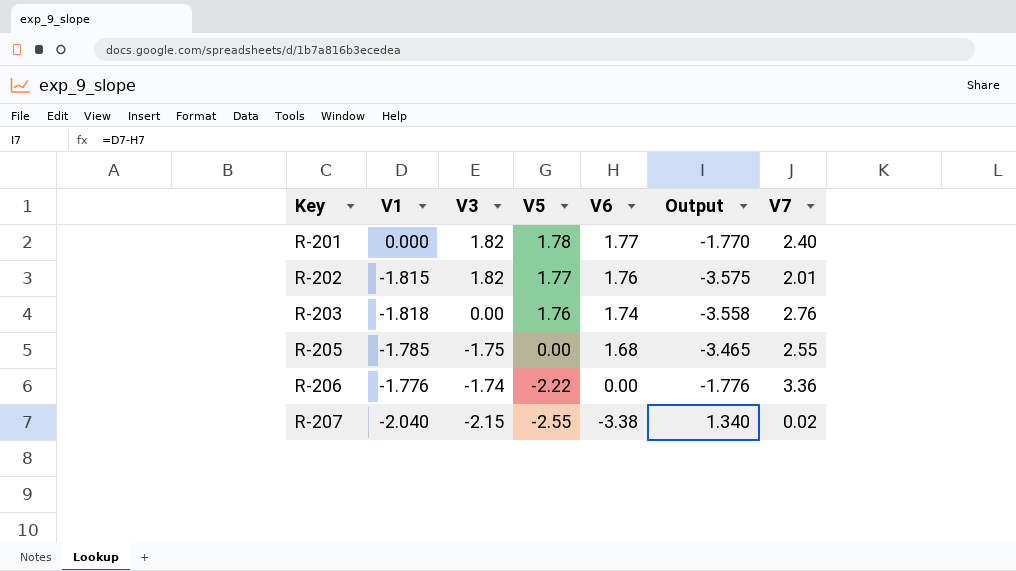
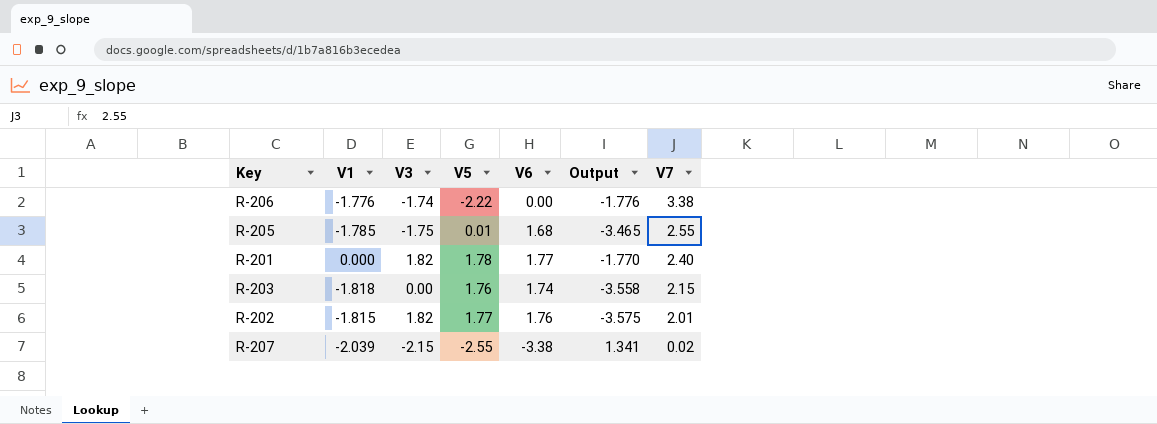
row order: Key ascending -> V7 descending
R-206 | V7: 3.36 -> 3.38
R-205 | V5: 0.00 -> 0.01
R-203 | V7: 2.76 -> 2.15
R-207 | V1: -2.040 -> -2.039
R-207 | Output: 1.340 -> 1.341

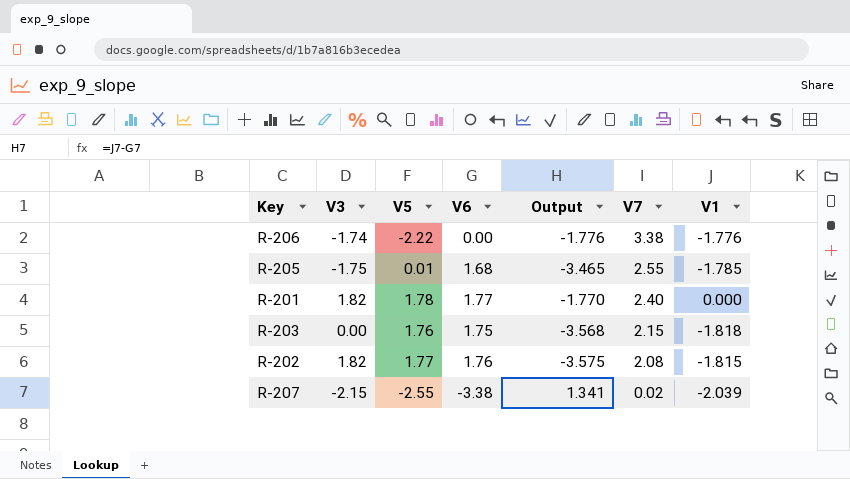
column V1 | position: 2 -> 7
R-203 | V6: 1.74 -> 1.75
R-203 | Output: -3.558 -> -3.568
R-202 | V7: 2.01 -> 2.08

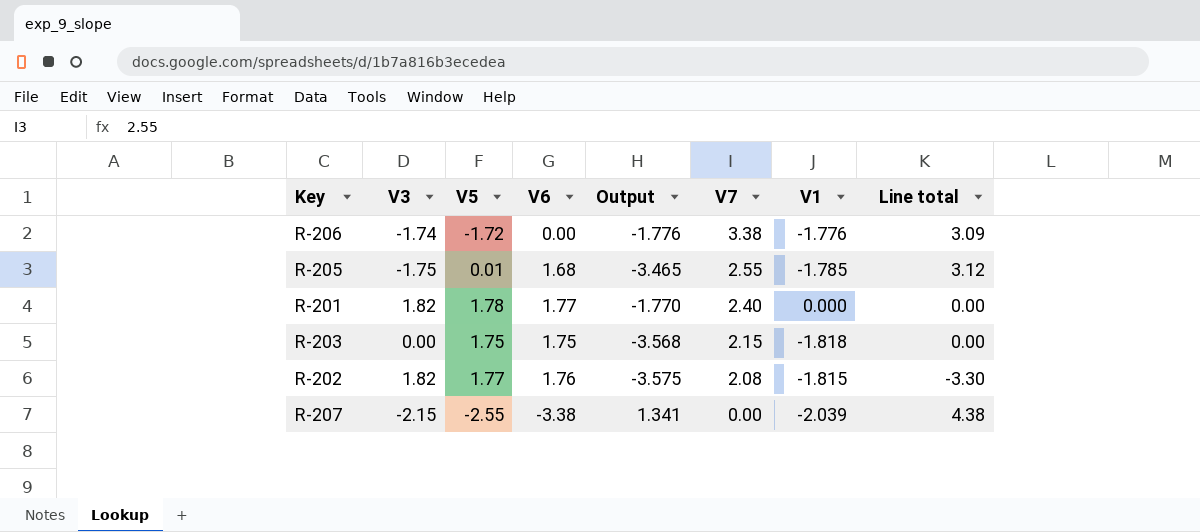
column Line total | formula: none -> [V3] * [V1]
R-206 | V5: -2.22 -> -1.72
R-203 | V5: 1.76 -> 1.75
R-207 | V7: 0.02 -> 0.00

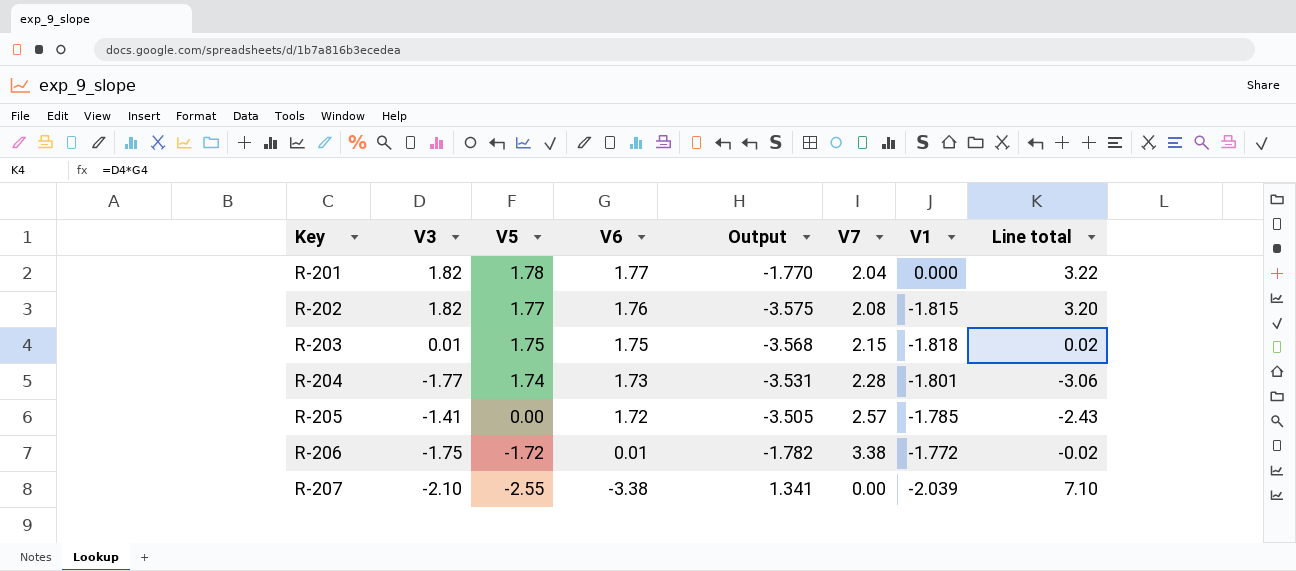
row order: V7 descending -> Key ascending
column Line total | formula: [V3] * [V1] -> [V3] * [V6]
R-201 | V7: 2.40 -> 2.04
R-203 | V3: 0.00 -> 0.01
row R-204: none -> -1.77 | 1.74 | 1.73 | -3.531 | 2.28 | -1.801 | -3.06
R-205 | V3: -1.75 -> -1.41
R-205 | V5: 0.01 -> 0.00
R-205 | V6: 1.68 -> 1.72
R-205 | Output: -3.465 -> -3.505
R-205 | V7: 2.55 -> 2.57
R-206 | V3: -1.74 -> -1.75
R-206 | V6: 0.00 -> 0.01
R-206 | Output: -1.776 -> -1.782
R-206 | V1: -1.776 -> -1.772
R-207 | V3: -2.15 -> -2.10

